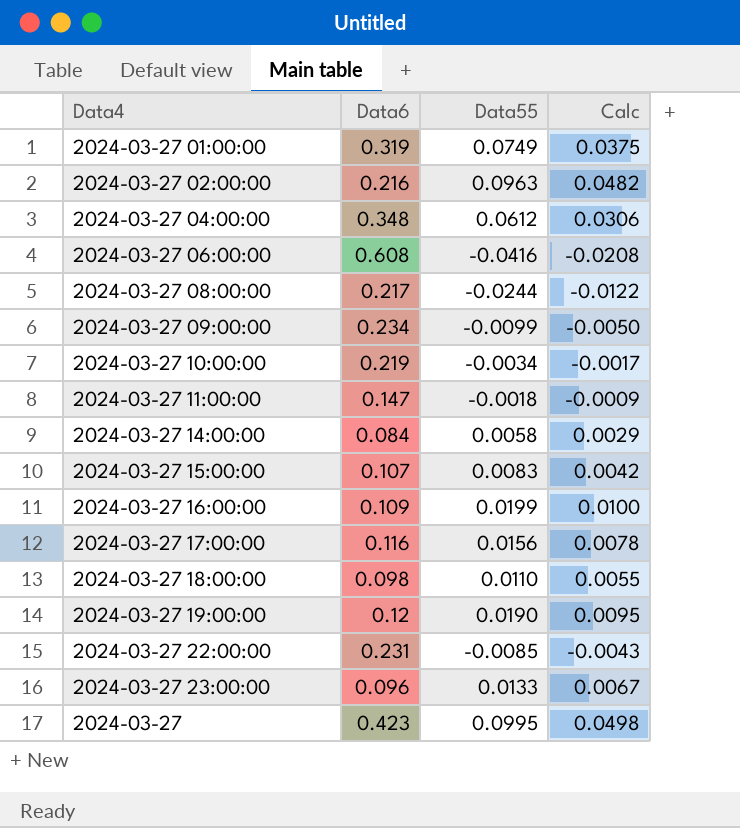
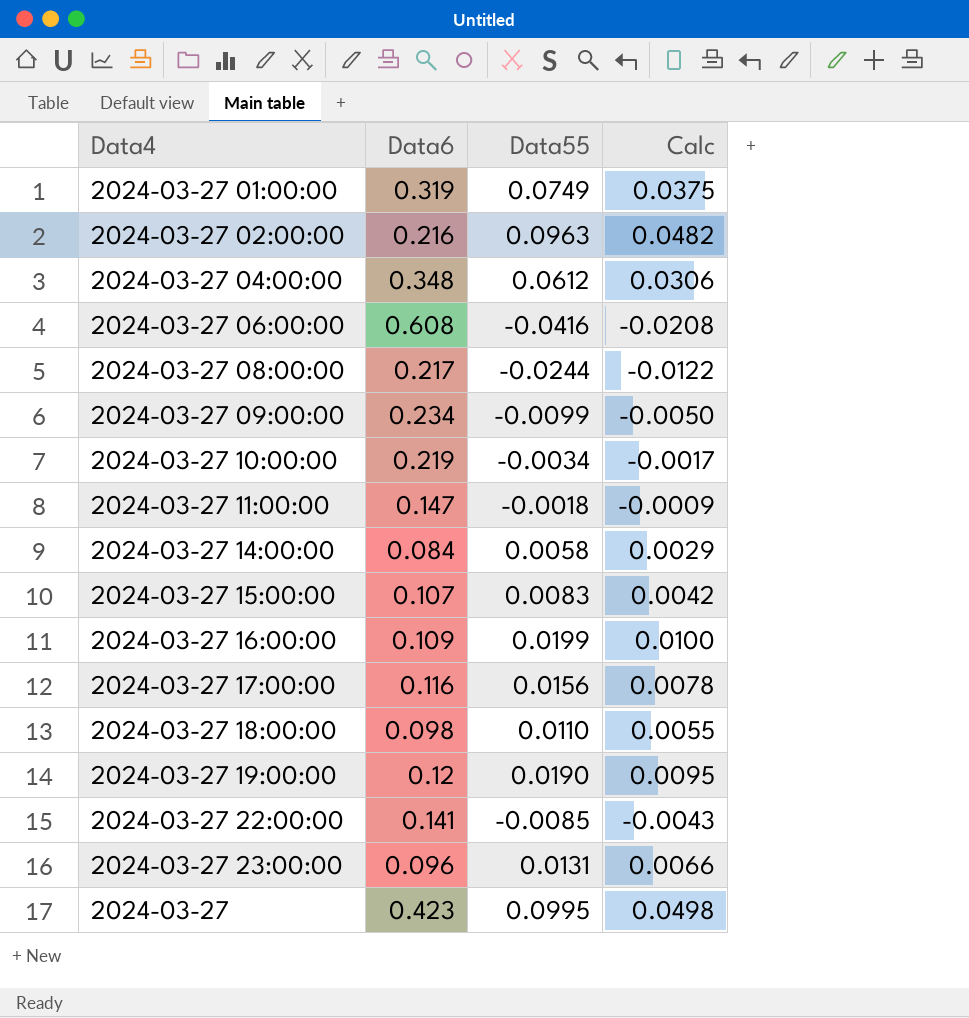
2024-03-27 22:00:00 | Data6: 0.231 -> 0.141
2024-03-27 23:00:00 | Data55: 0.0133 -> 0.0131
2024-03-27 23:00:00 | Calc: 0.0067 -> 0.0066

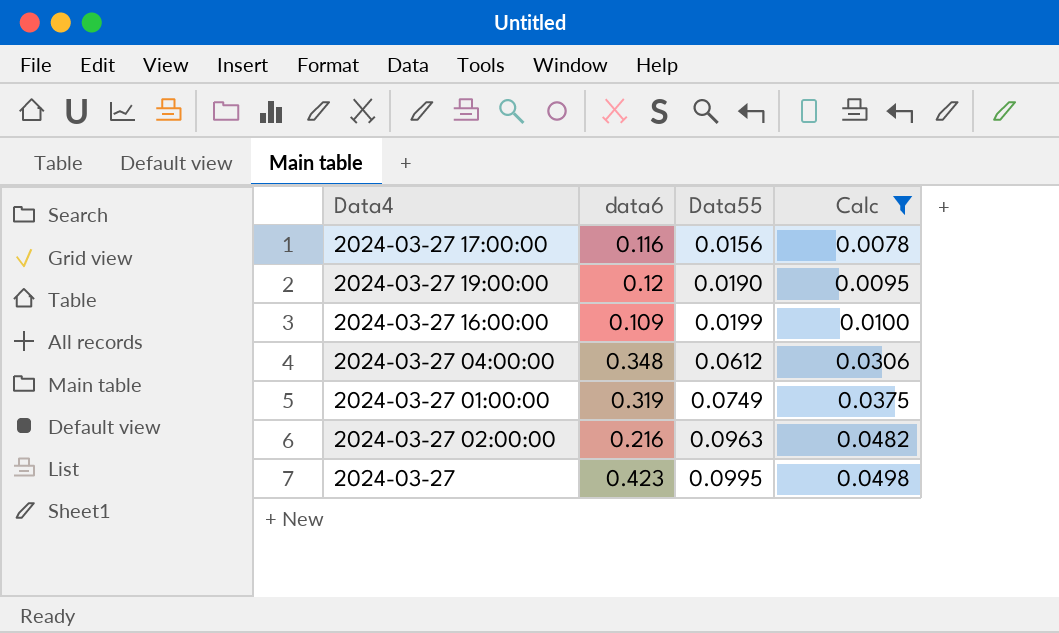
filter: none -> Calc >= 0.0078
row order: none -> Data55 ascending
column name: Data6 -> data6

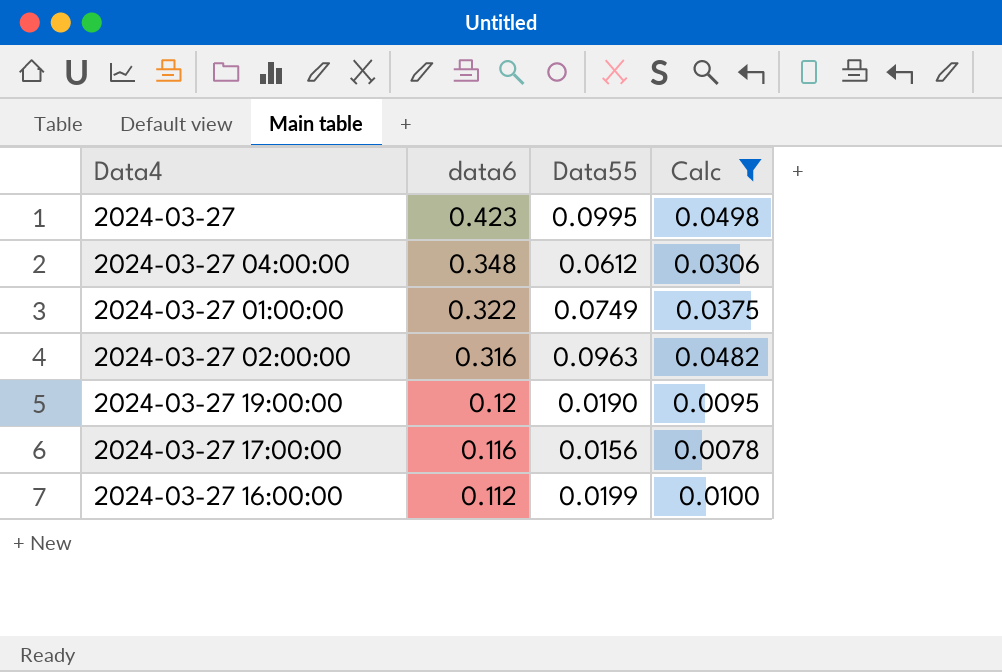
row order: Data55 ascending -> data6 descending
2024-03-27 01:00:00 | data6: 0.319 -> 0.322
2024-03-27 02:00:00 | data6: 0.216 -> 0.316
2024-03-27 16:00:00 | data6: 0.109 -> 0.112

